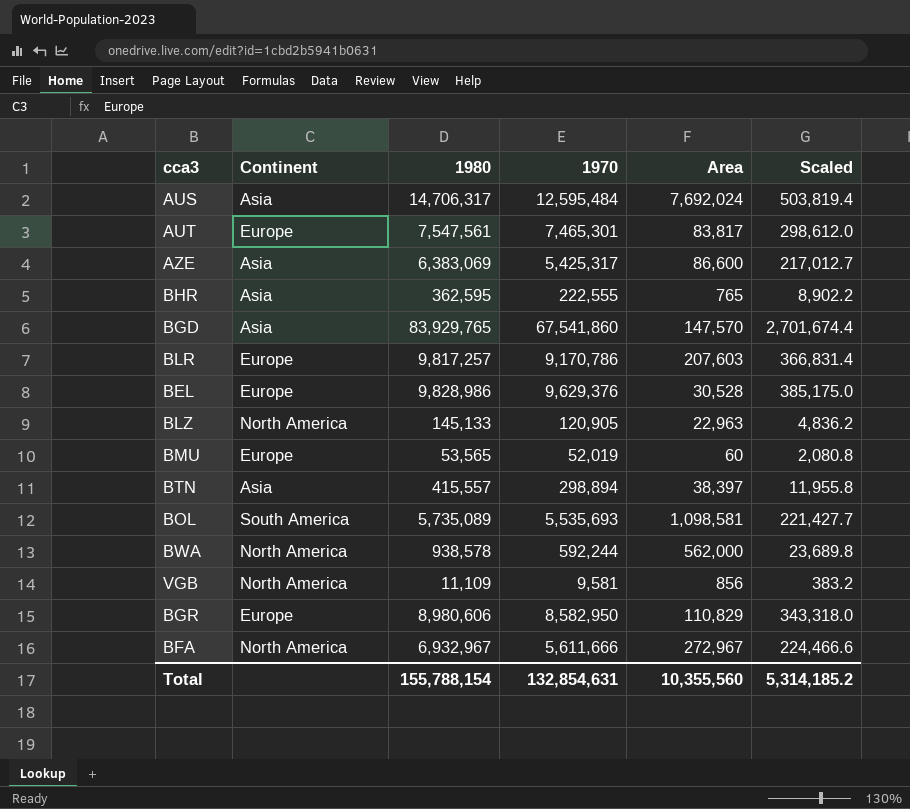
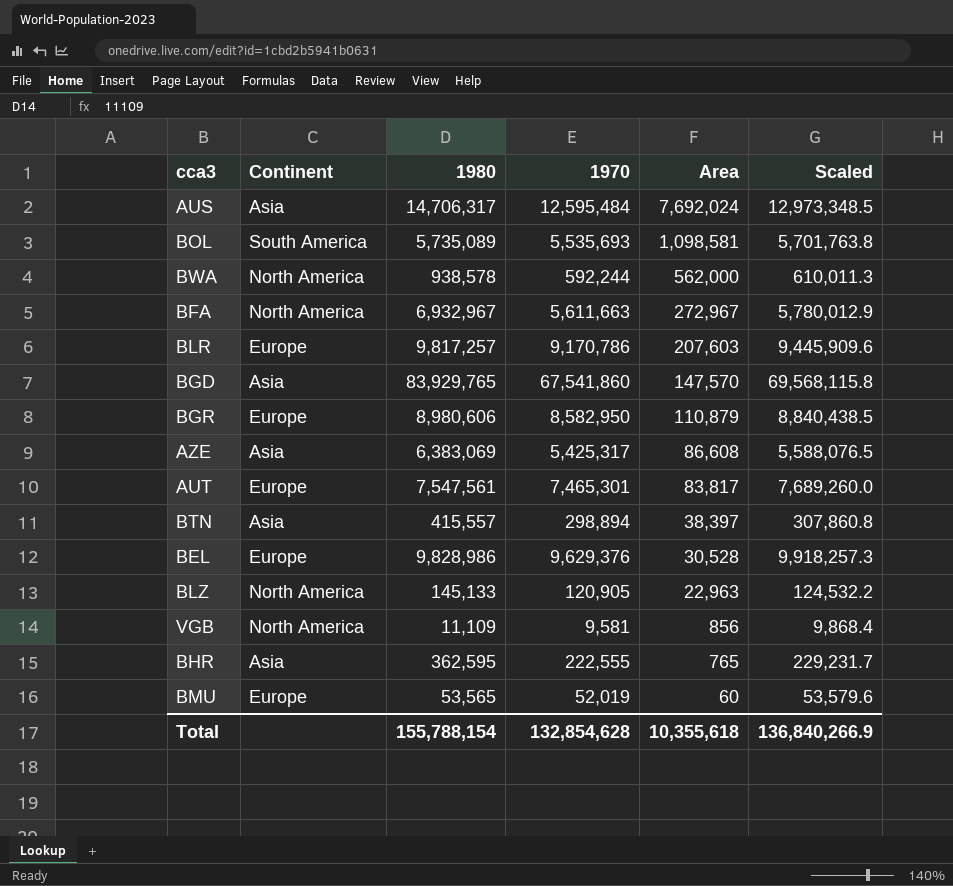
row order: none -> Area descending
column Scaled | formula: [1970] * 0.04 -> [1970] * 1.03
BFA | 1970: 5,611,666 -> 5,611,663
BGR | Area: 110,829 -> 110,879
AZE | Area: 86,600 -> 86,608
Total | 1970: 132,854,631 -> 132,854,628
Total | Area: 10,355,560 -> 10,355,618
Total | Scaled: 5,314,185.2 -> 136,840,266.9

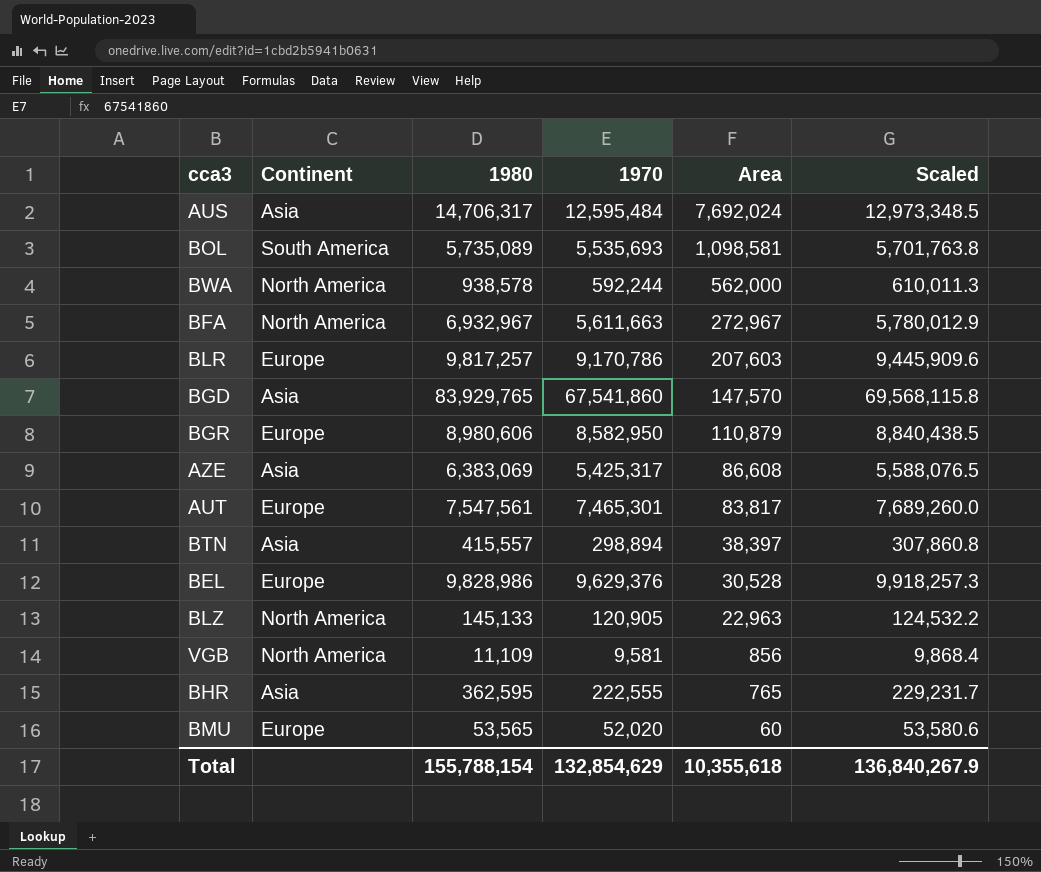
BMU | 1970: 52,019 -> 52,020
BMU | Scaled: 53,579.6 -> 53,580.6
Total | 1970: 132,854,628 -> 132,854,629
Total | Scaled: 136,840,266.9 -> 136,840,267.9

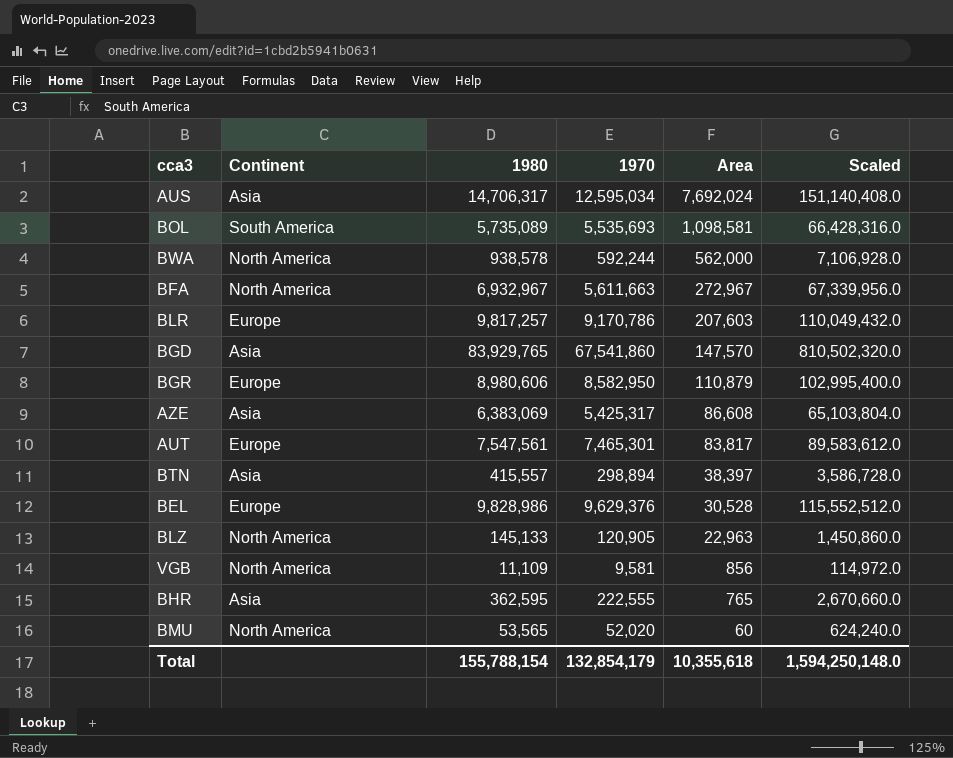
column Scaled | formula: [1970] * 1.03 -> [1970] * 12
AUS | 1970: 12,595,484 -> 12,595,034
BMU | Continent: Europe -> North America
Total | 1970: 132,854,629 -> 132,854,179
Total | Scaled: 136,840,267.9 -> 1,594,250,148.0

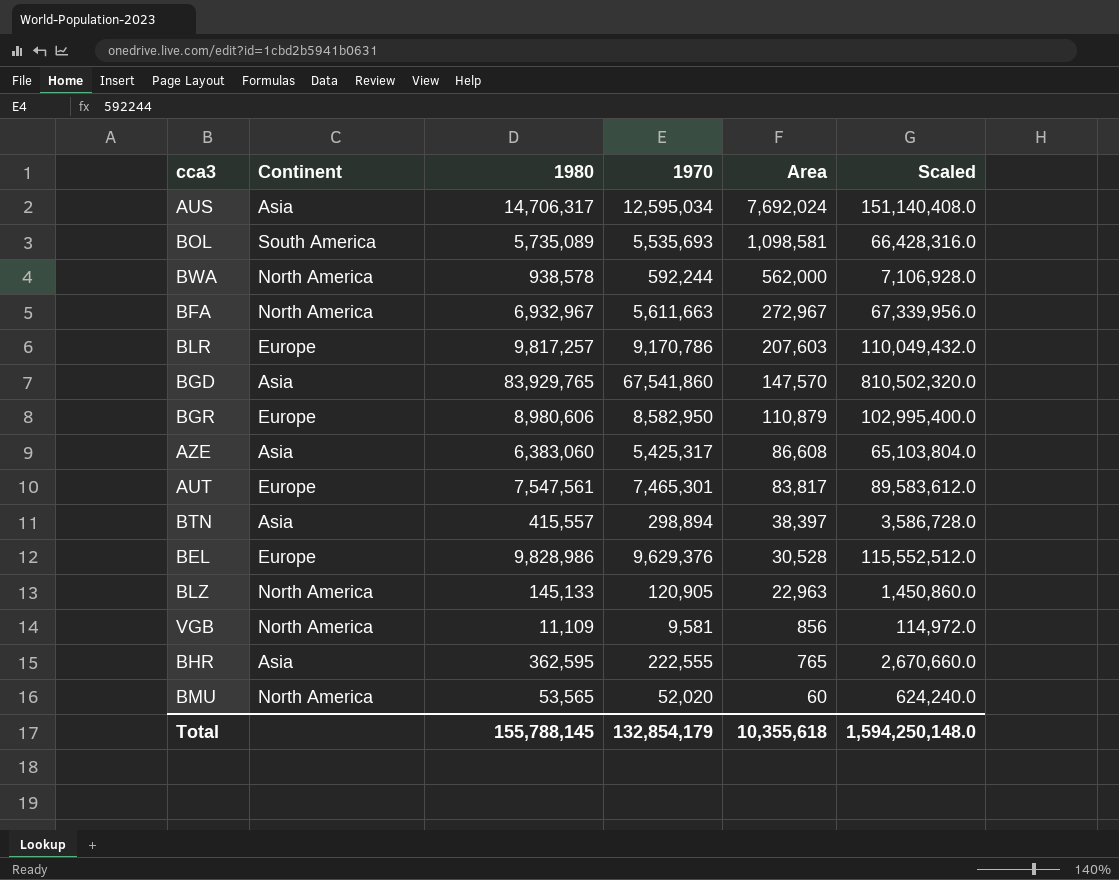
AZE | 1980: 6,383,069 -> 6,383,060
Total | 1980: 155,788,154 -> 155,788,145

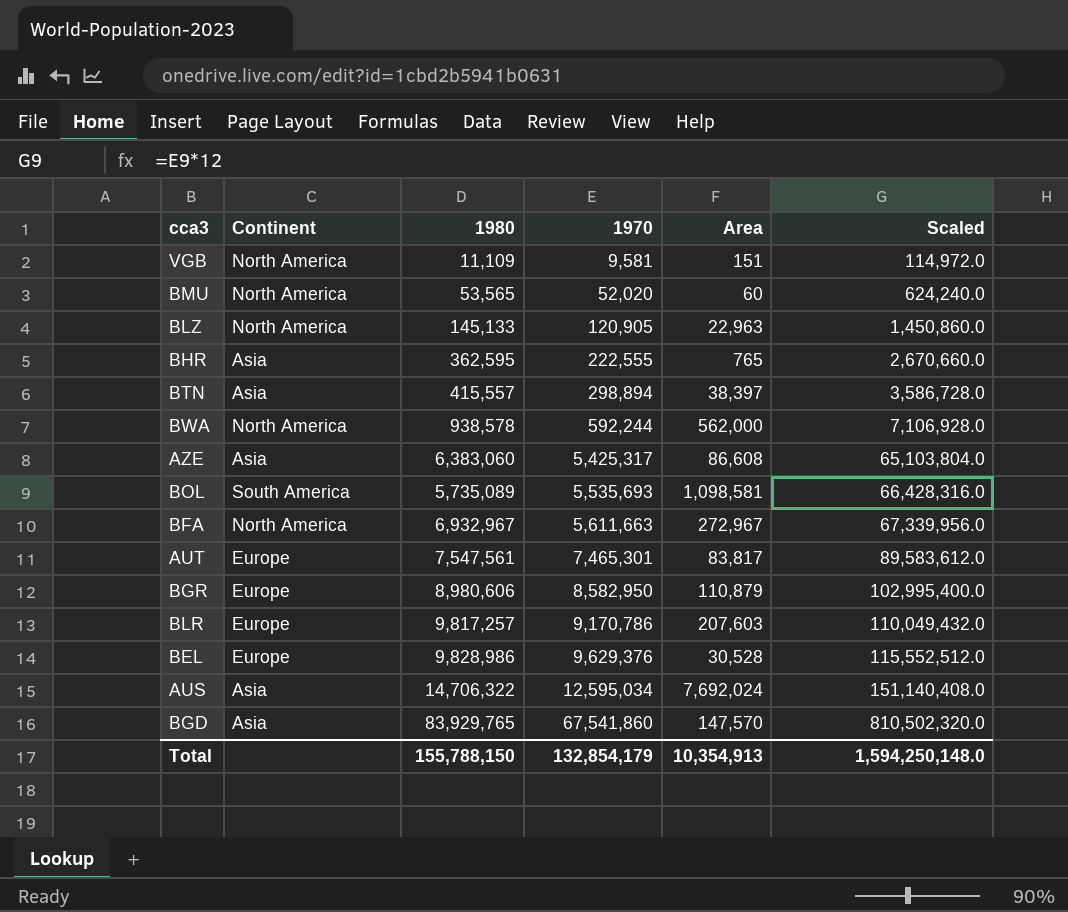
row order: Area descending -> 1970 ascending
VGB | Area: 856 -> 151
AUS | 1980: 14,706,317 -> 14,706,322
Total | 1980: 155,788,145 -> 155,788,150
Total | Area: 10,355,618 -> 10,354,913

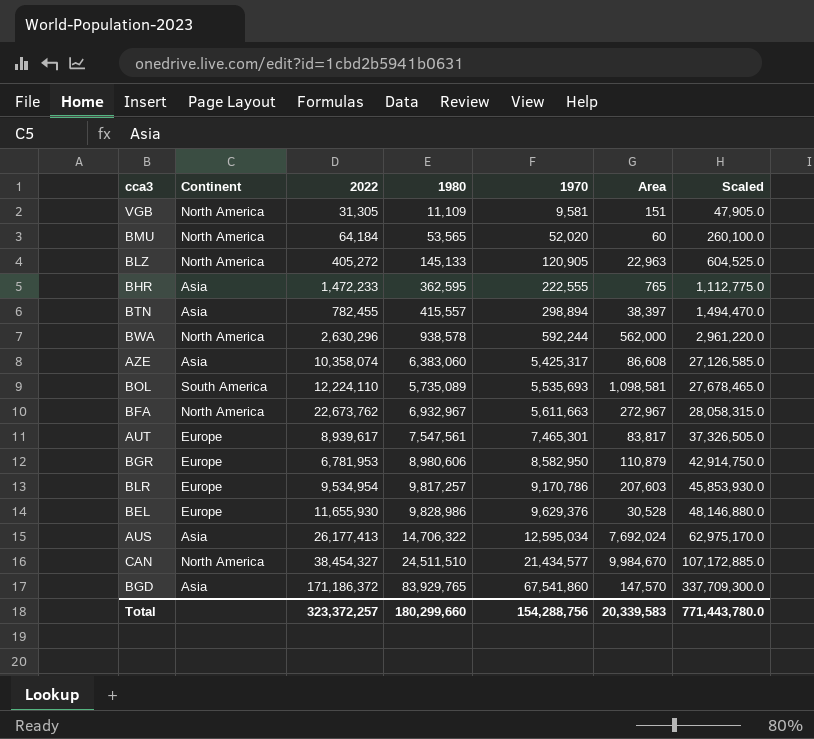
column 2022 | position: none -> 3
column Scaled | formula: [1970] * 12 -> [1970] * 5
row CAN: none -> North America | 38,454,327 | 24,511,510 | 21,434,577 | 9,984,670 | 107,172,885.0
Total | 1980: 155,788,150 -> 180,299,660
Total | 1970: 132,854,179 -> 154,288,756
Total | Area: 10,354,913 -> 20,339,583
Total | Scaled: 1,594,250,148.0 -> 771,443,780.0

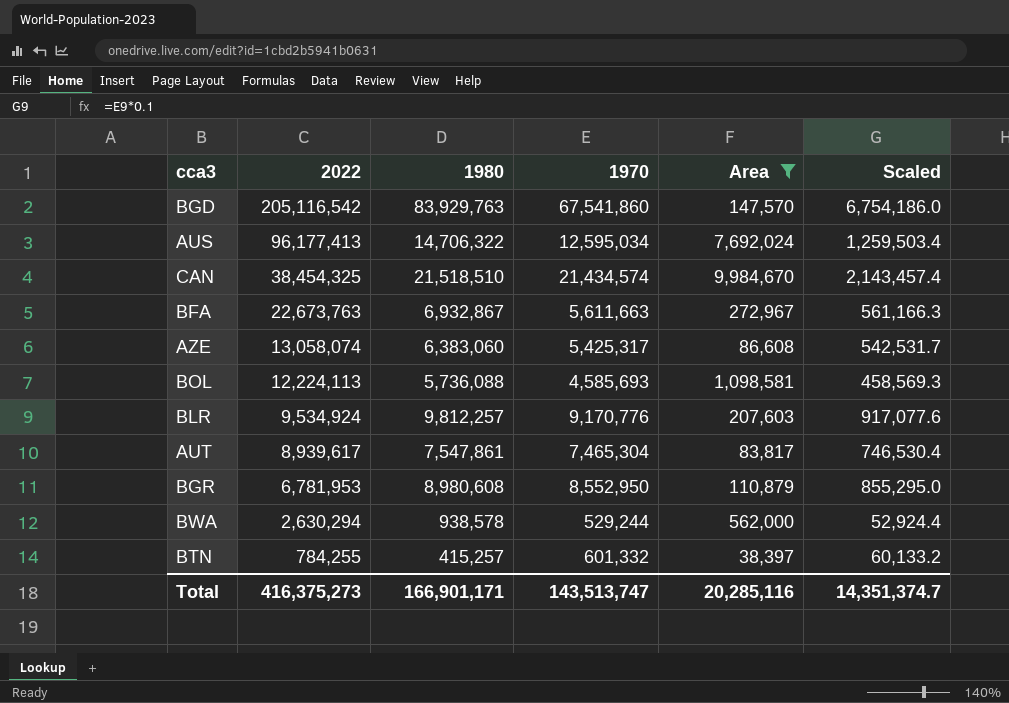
filter: none -> Area >= 38,397
row order: 1970 ascending -> 2022 descending
column Continent | position: 2 -> none
column Scaled | formula: [1970] * 5 -> [1970] * 0.1
BGD | 2022: 171,186,372 -> 205,116,542
BGD | 1980: 83,929,765 -> 83,929,763
AUS | 2022: 26,177,413 -> 96,177,413
CAN | 2022: 38,454,327 -> 38,454,325
CAN | 1980: 24,511,510 -> 21,518,510
CAN | 1970: 21,434,577 -> 21,434,574
BFA | 2022: 22,673,762 -> 22,673,763
BFA | 1980: 6,932,967 -> 6,932,867
AZE | 2022: 10,358,074 -> 13,058,074
BOL | 2022: 12,224,110 -> 12,224,113
BOL | 1980: 5,735,089 -> 5,736,088
BOL | 1970: 5,535,693 -> 4,585,693
BLR | 2022: 9,534,954 -> 9,534,924
BLR | 1980: 9,817,257 -> 9,812,257
BLR | 1970: 9,170,786 -> 9,170,776
AUT | 1980: 7,547,561 -> 7,547,861
AUT | 1970: 7,465,301 -> 7,465,304
BGR | 1980: 8,980,606 -> 8,980,608
BGR | 1970: 8,582,950 -> 8,552,950
BWA | 2022: 2,630,296 -> 2,630,294
BWA | 1970: 592,244 -> 529,244
BTN | 2022: 782,455 -> 784,255
BTN | 1980: 415,557 -> 415,257
BTN | 1970: 298,894 -> 601,332
Total | 2022: 323,372,257 -> 416,375,273
Total | 1980: 180,299,660 -> 166,901,171
Total | 1970: 154,288,756 -> 143,513,747
Total | Area: 20,339,583 -> 20,285,116
Total | Scaled: 771,443,780.0 -> 14,351,374.7

